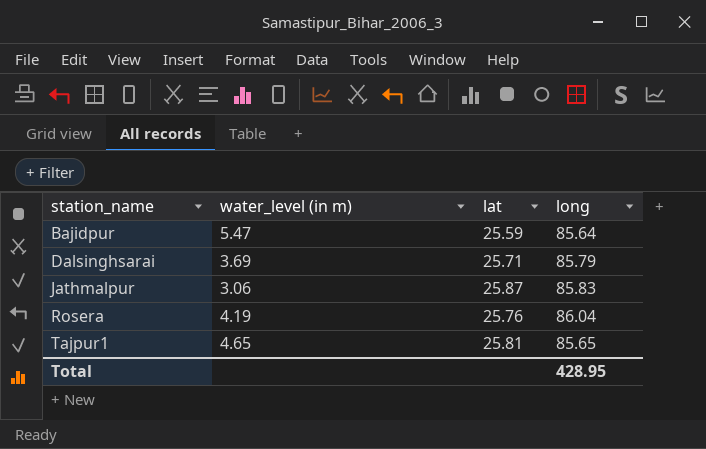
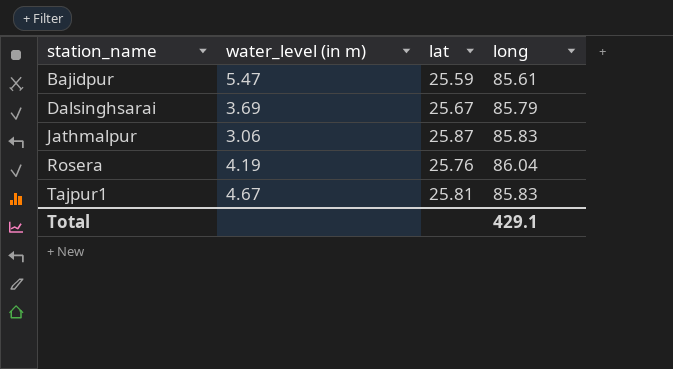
Bajidpur | long: 85.64 -> 85.61
Dalsinghsarai | lat: 25.71 -> 25.67
Tajpur1 | water_level (in m): 4.65 -> 4.67
Tajpur1 | long: 85.65 -> 85.83
Total | long: 428.95 -> 429.1

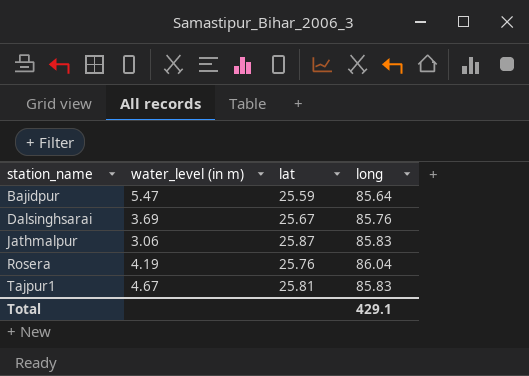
Bajidpur | long: 85.61 -> 85.64
Dalsinghsarai | long: 85.79 -> 85.76

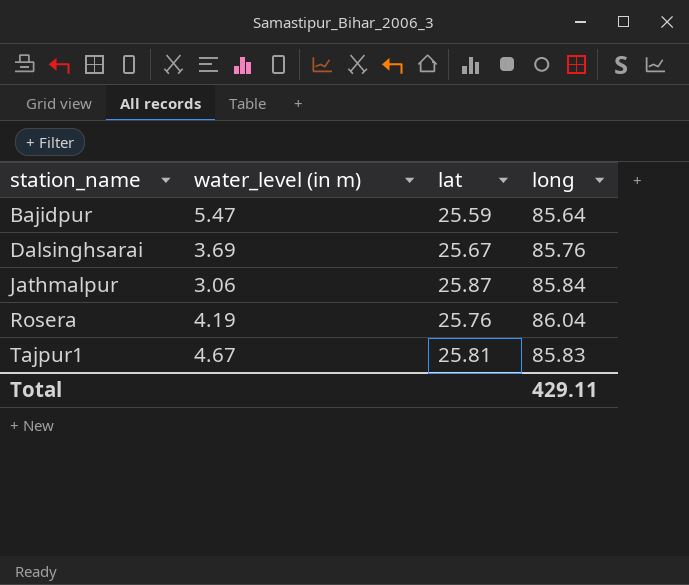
Jathmalpur | long: 85.83 -> 85.84
Total | long: 429.1 -> 429.11

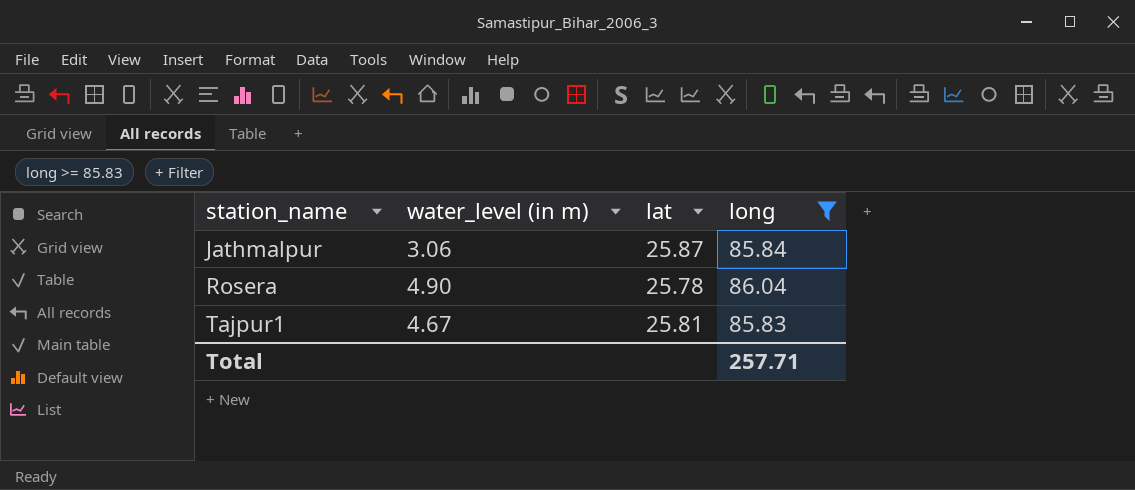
filter: none -> long >= 85.83
Rosera | water_level (in m): 4.19 -> 4.90
Rosera | lat: 25.76 -> 25.78
Total | long: 429.11 -> 257.71

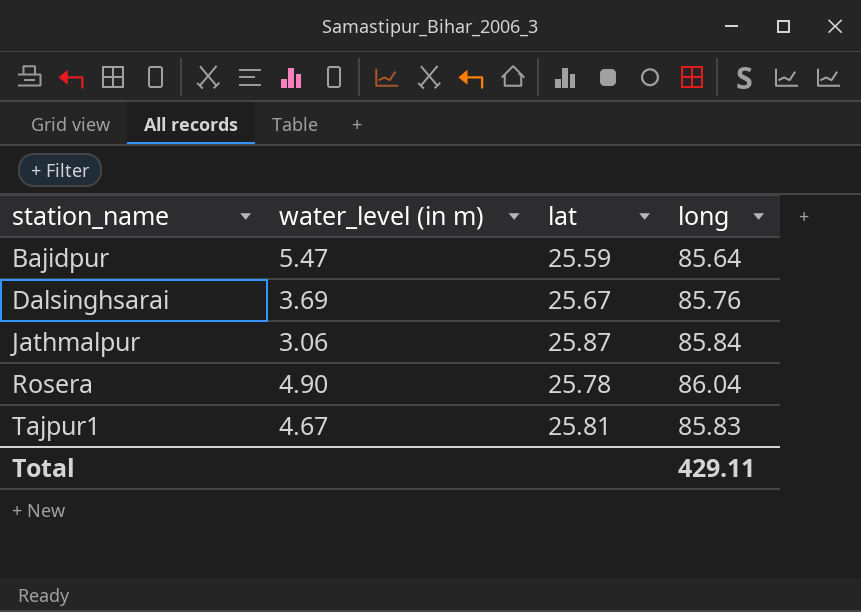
filter: long >= 85.83 -> none
Total | long: 257.71 -> 429.11

